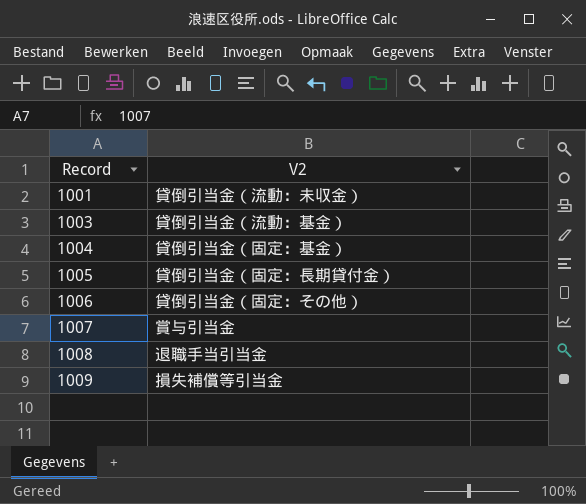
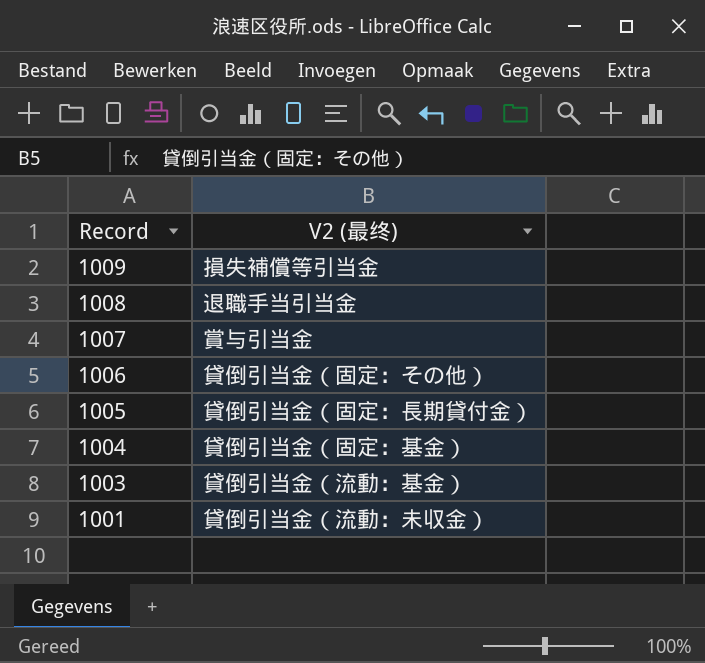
row order: Record ascending -> Record descending
column name: V2 -> V2 (最终)

